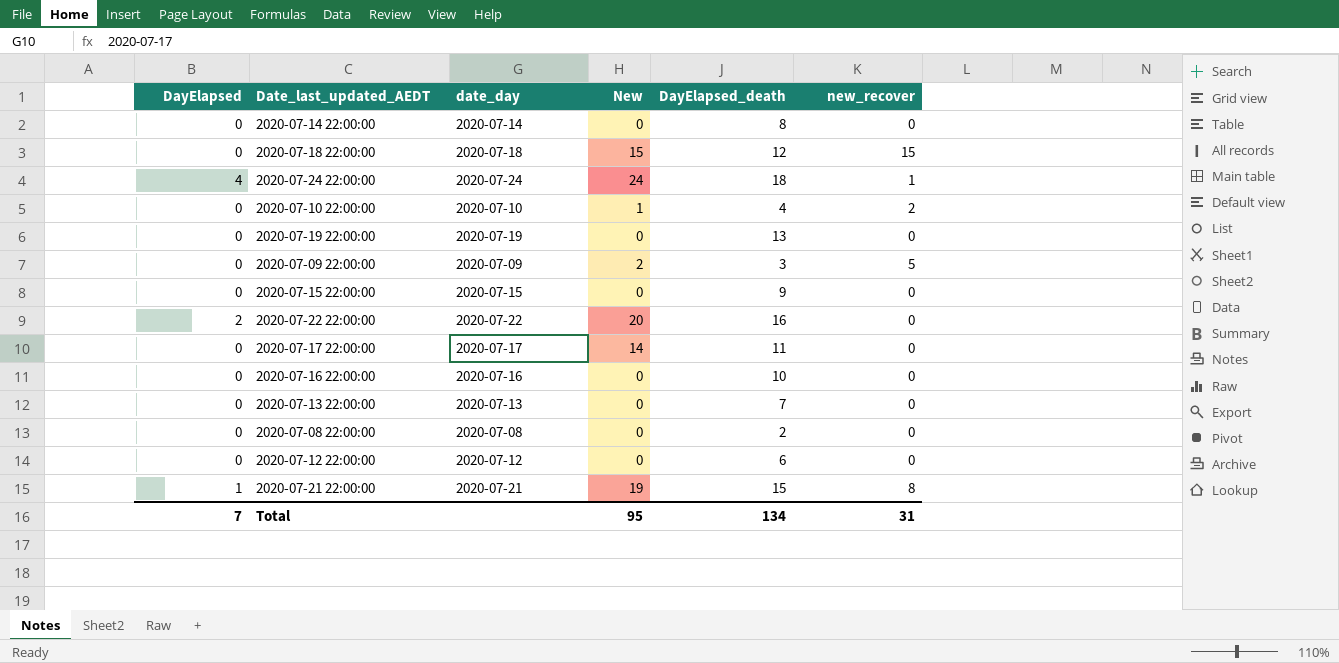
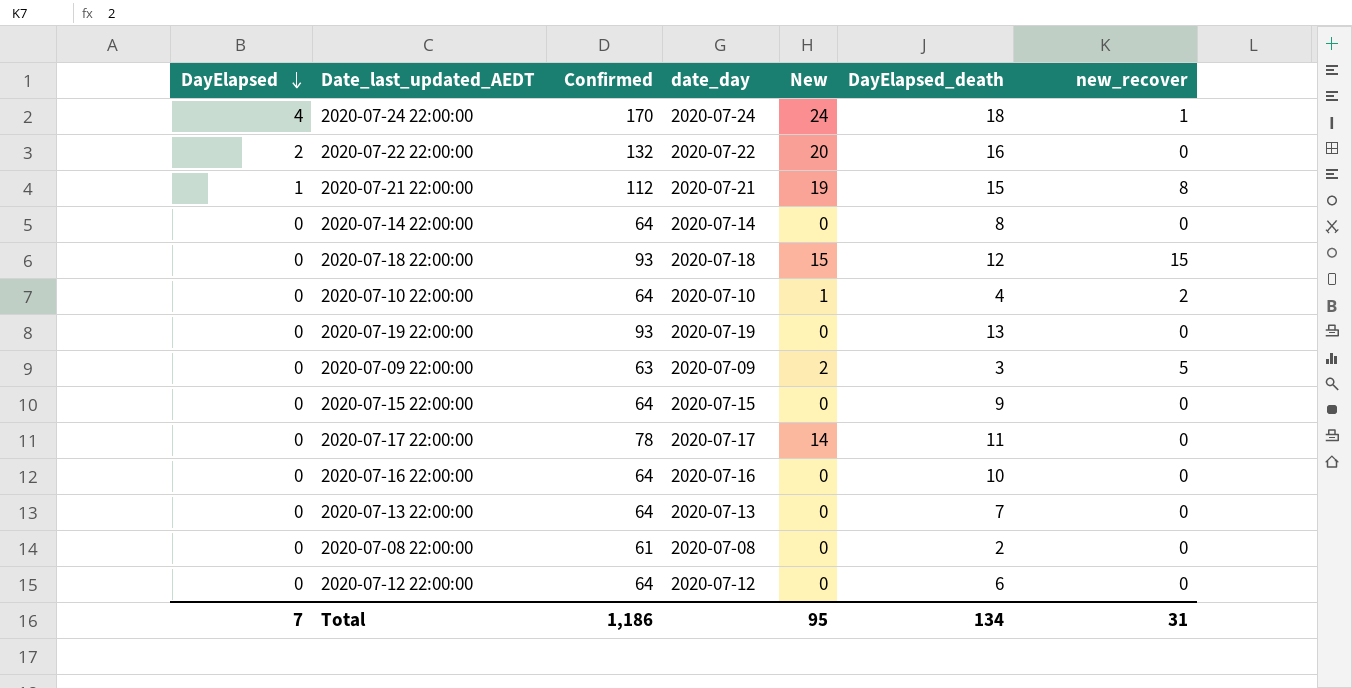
row order: none -> DayElapsed descending
column Confirmed | position: none -> 3

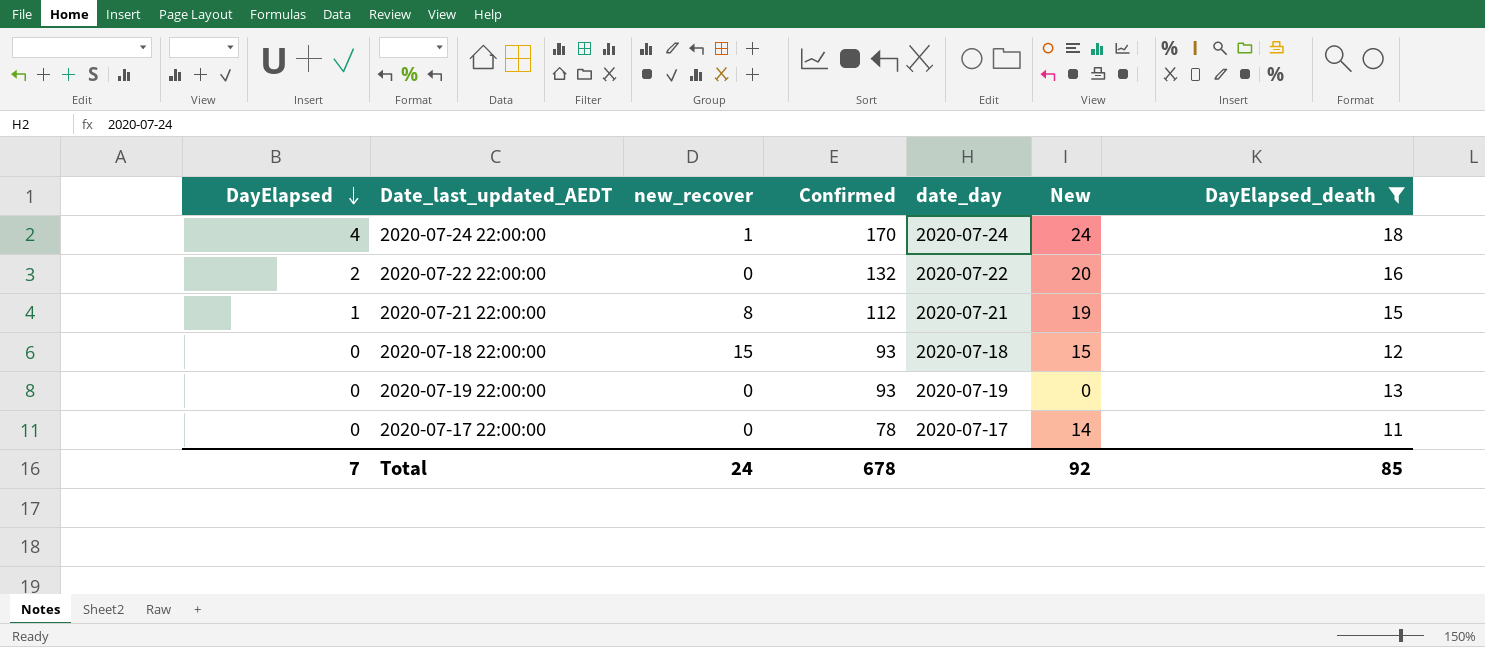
filter: none -> DayElapsed_death >= 11
column new_recover | position: 7 -> 3
Total | new_recover: 31 -> 24
Total | Confirmed: 1,186 -> 678
Total | New: 95 -> 92
Total | DayElapsed_death: 134 -> 85

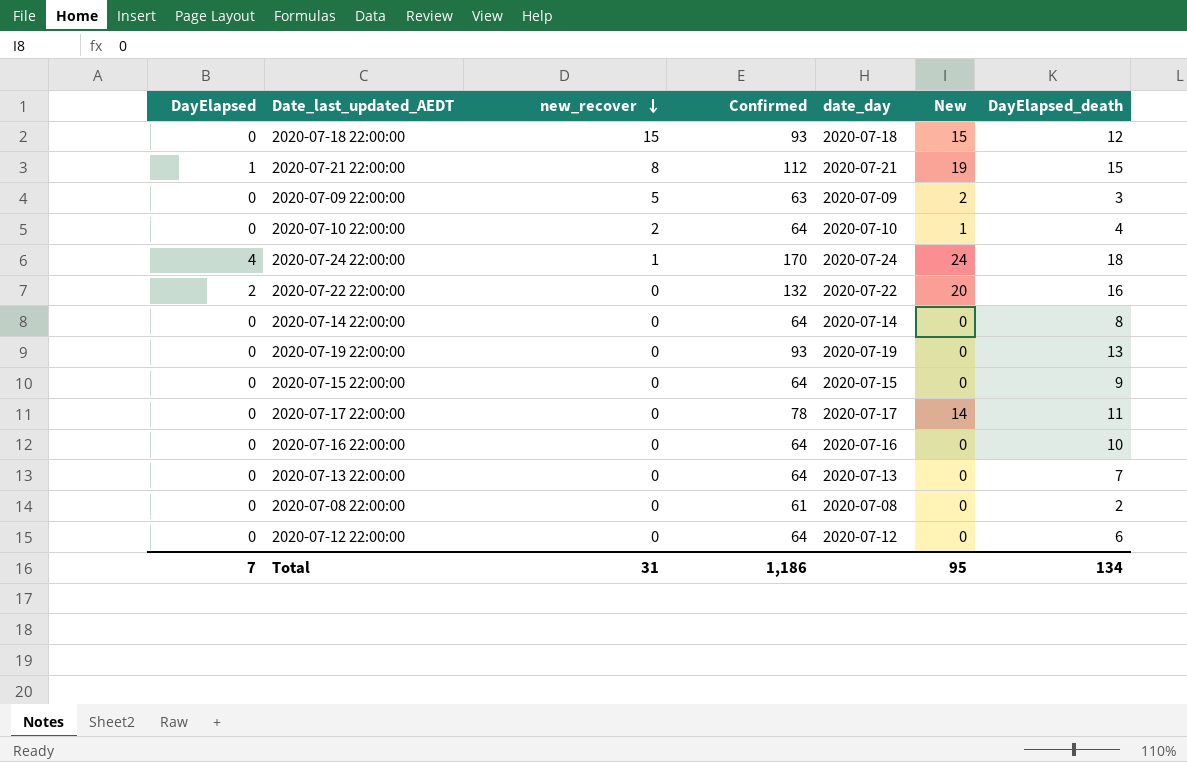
filter: DayElapsed_death >= 11 -> none
row order: DayElapsed descending -> new_recover descending
Total | new_recover: 24 -> 31
Total | Confirmed: 678 -> 1,186
Total | New: 92 -> 95
Total | DayElapsed_death: 85 -> 134

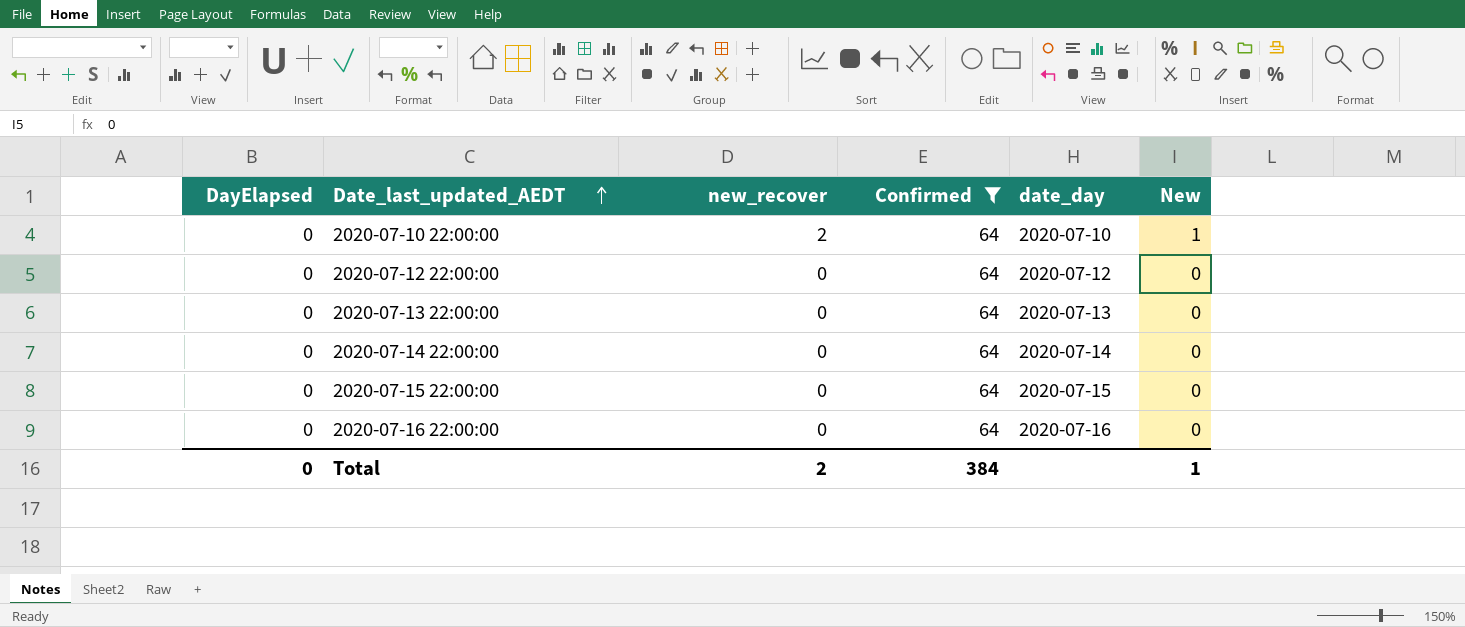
filter: none -> Confirmed = 64
row order: new_recover descending -> Date_last_updated_AEDT ascending
column DayElapsed_death | position: 7 -> none
Total | DayElapsed: 7 -> 0
Total | new_recover: 31 -> 2
Total | Confirmed: 1,186 -> 384
Total | New: 95 -> 1

